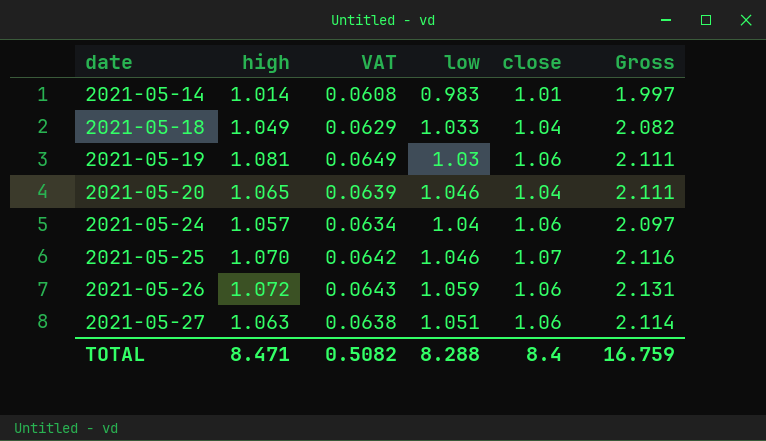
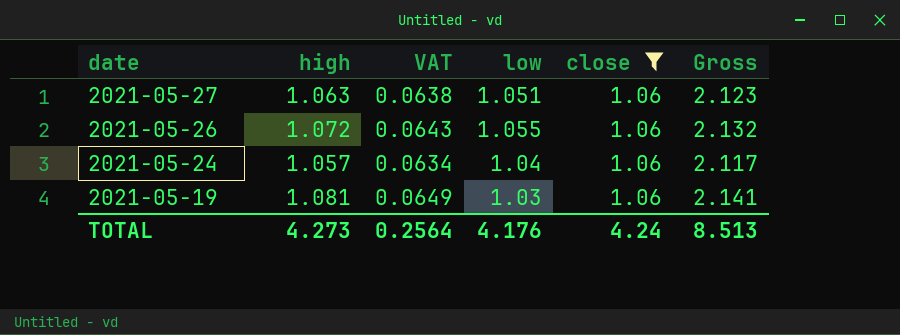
filter: none -> close = 1.06
row order: date ascending -> date descending
column Gross | formula: [high] + [low] -> [high] + [close]
2021-05-26 | low: 1.059 -> 1.055
TOTAL | high: 8.471 -> 4.273
TOTAL | VAT: 0.5082 -> 0.2564
TOTAL | low: 8.288 -> 4.176
TOTAL | close: 8.4 -> 4.24
TOTAL | Gross: 16.759 -> 8.513

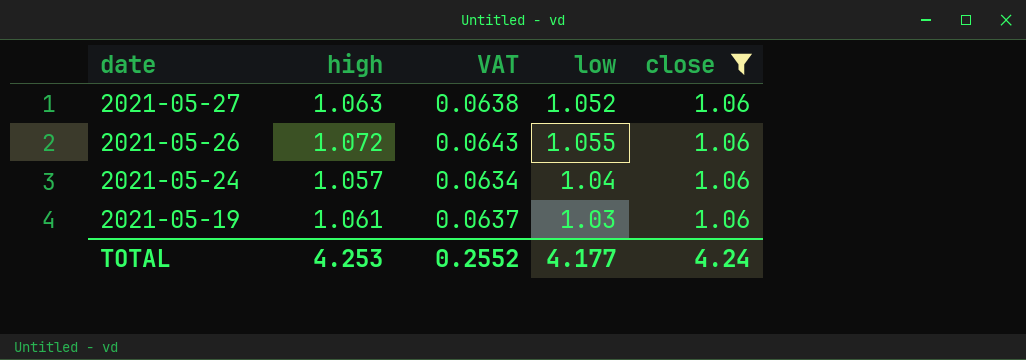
column Gross | formula: [high] + [close] -> none
2021-05-27 | low: 1.051 -> 1.052
2021-05-19 | high: 1.081 -> 1.061
2021-05-19 | VAT: 0.0649 -> 0.0637
TOTAL | high: 4.273 -> 4.253
TOTAL | VAT: 0.2564 -> 0.2552
TOTAL | low: 4.176 -> 4.177

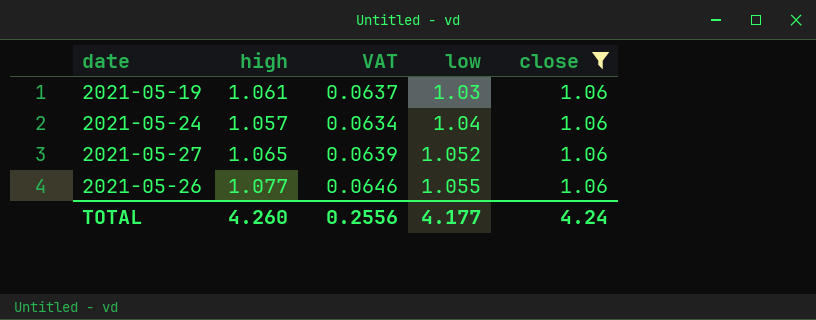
row order: date descending -> low ascending
2021-05-27 | high: 1.063 -> 1.065
2021-05-27 | VAT: 0.0638 -> 0.0639
2021-05-26 | high: 1.072 -> 1.077
2021-05-26 | VAT: 0.0643 -> 0.0646
TOTAL | high: 4.253 -> 4.260
TOTAL | VAT: 0.2552 -> 0.2556

